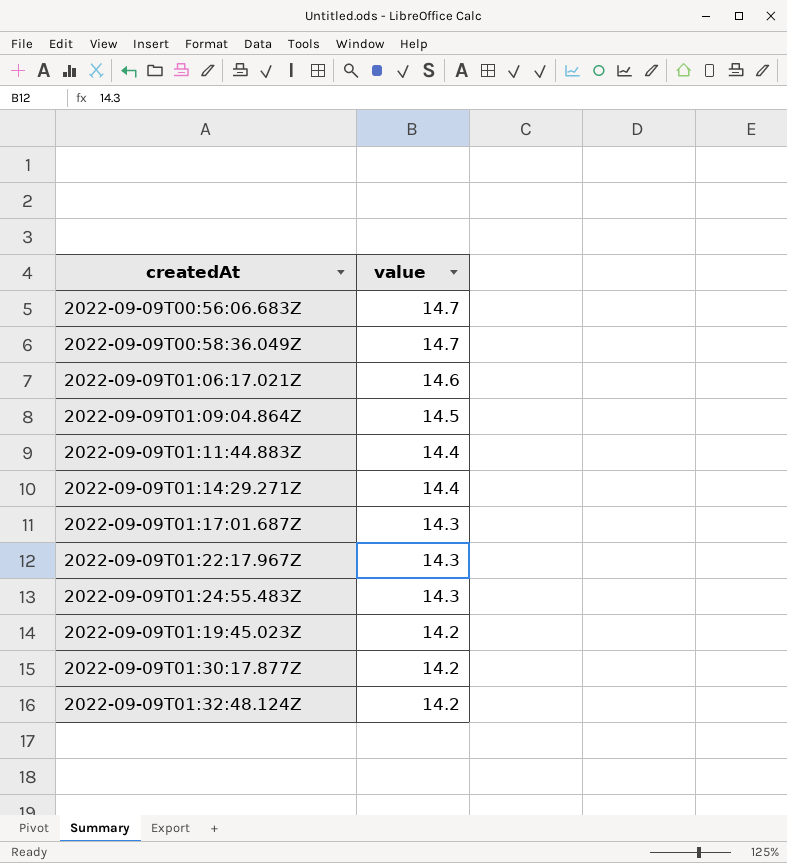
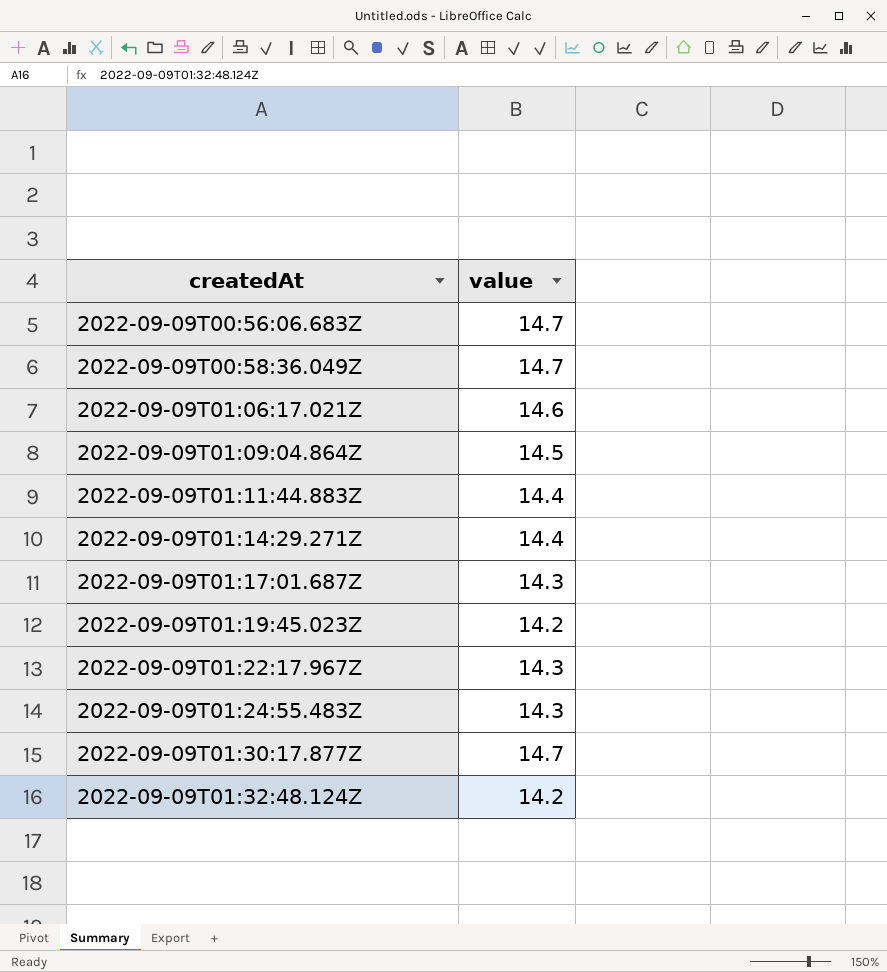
row order: value descending -> createdAt ascending
2022-09-09T01:30:17.877Z | value: 14.2 -> 14.7

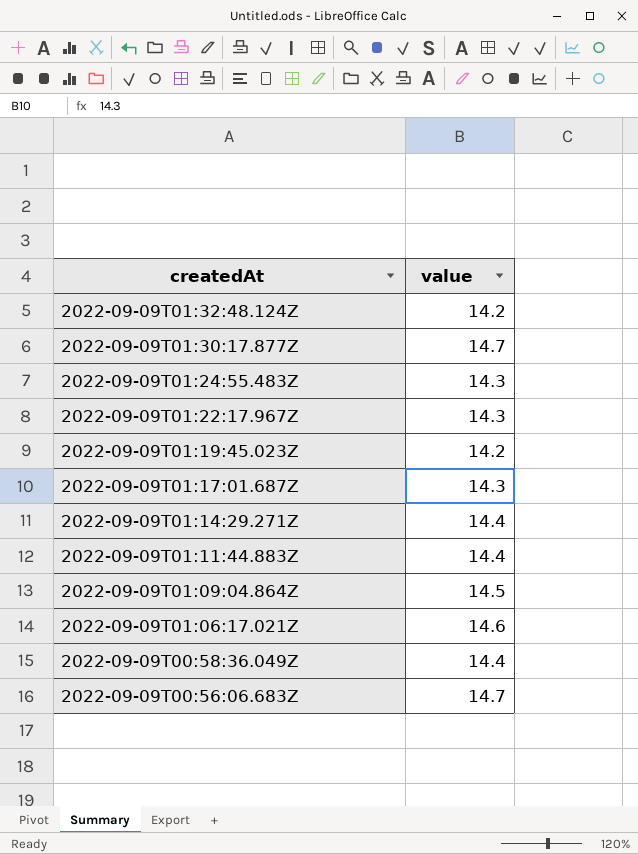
row order: createdAt ascending -> createdAt descending
2022-09-09T00:58:36.049Z | value: 14.7 -> 14.4

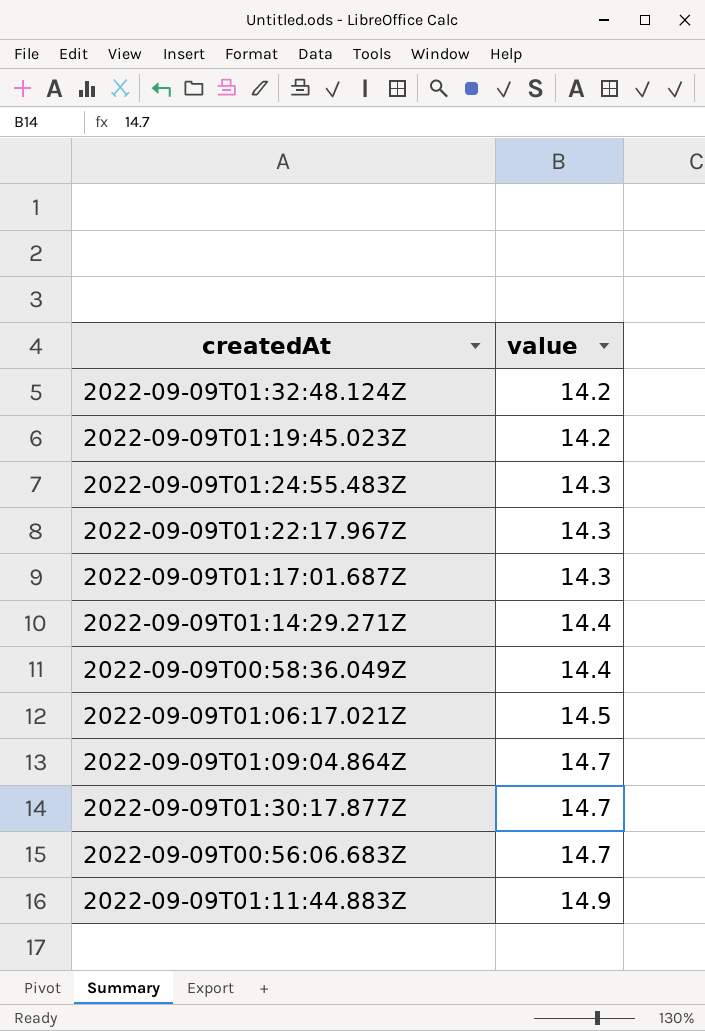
row order: createdAt descending -> value ascending
2022-09-09T01:06:17.021Z | value: 14.6 -> 14.5
2022-09-09T01:09:04.864Z | value: 14.5 -> 14.7
2022-09-09T01:11:44.883Z | value: 14.4 -> 14.9

